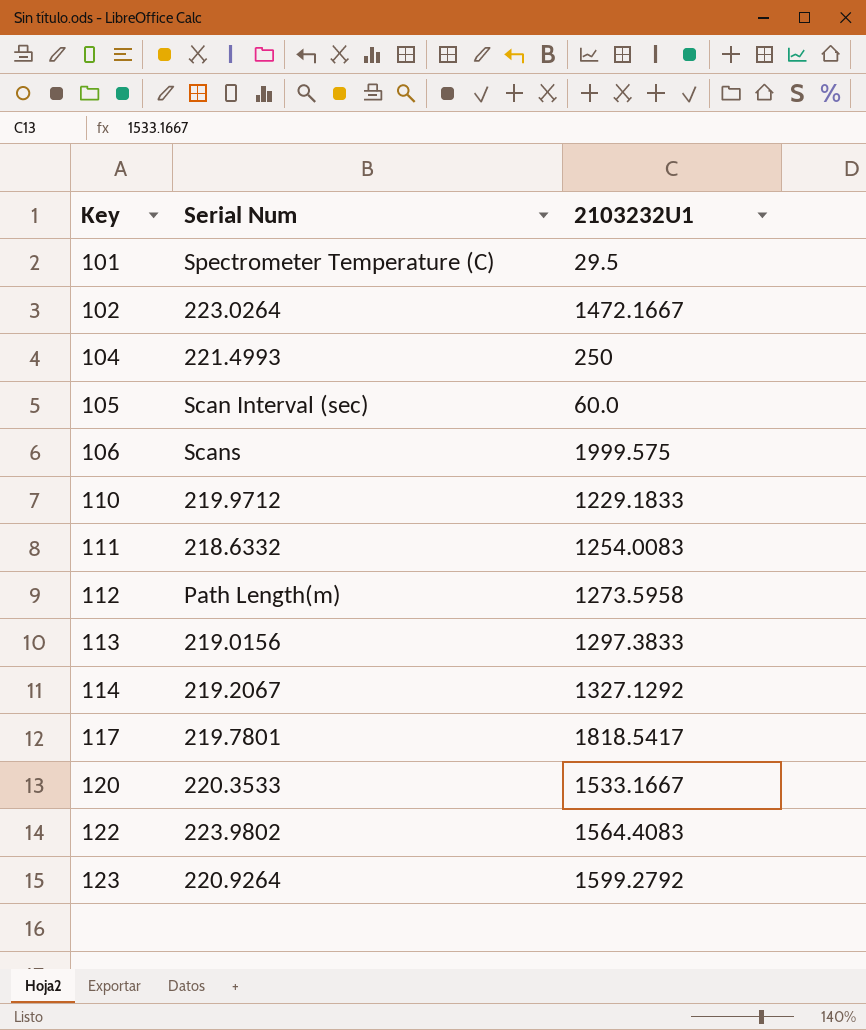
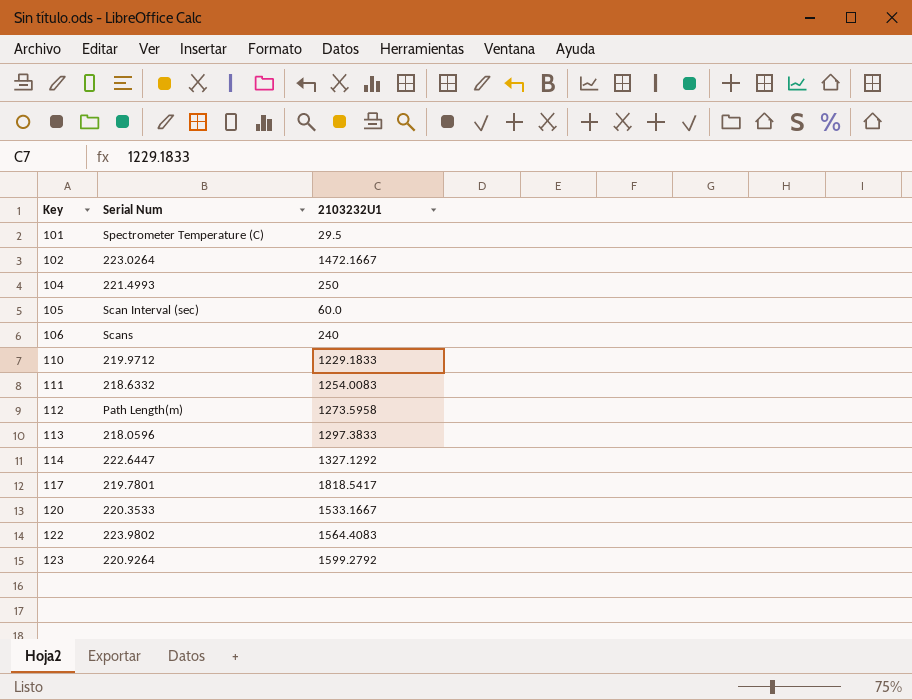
106 | 2103232U1: 1999.575 -> 240
113 | Serial Num: 219.0156 -> 218.0596
114 | Serial Num: 219.2067 -> 222.6447

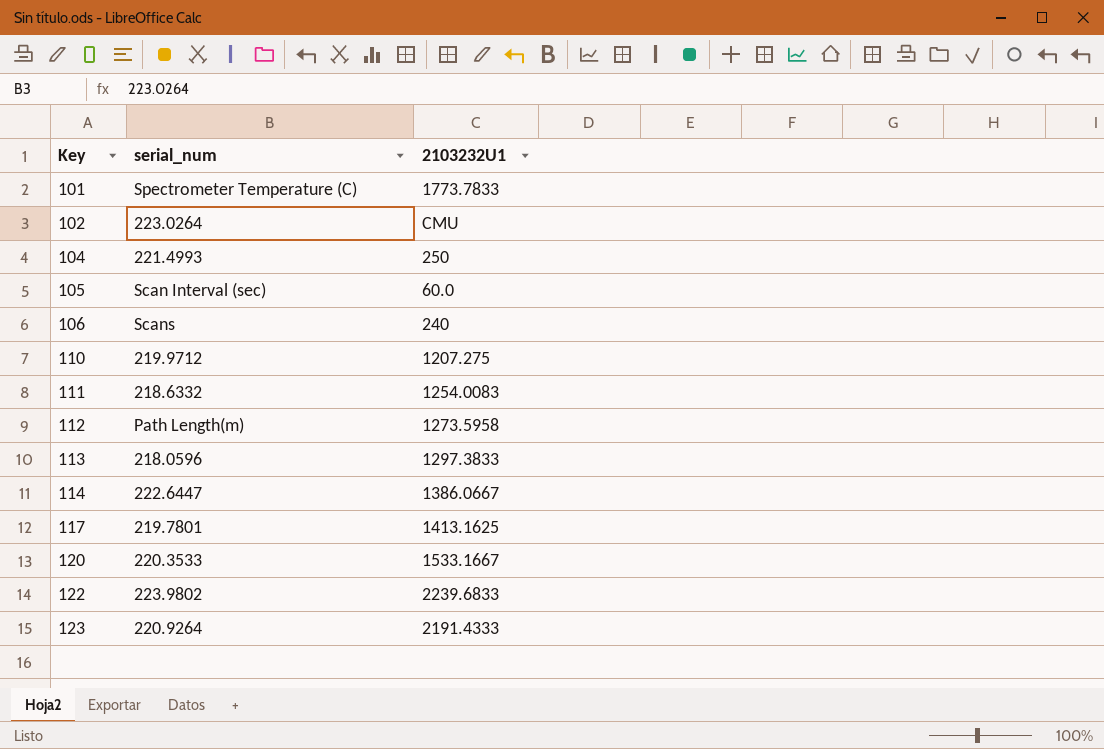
column name: Serial Num -> serial_num
101 | 2103232U1: 29.5 -> 1773.7833
102 | 2103232U1: 1472.1667 -> CMU
110 | 2103232U1: 1229.1833 -> 1207.275
114 | 2103232U1: 1327.1292 -> 1386.0667
117 | 2103232U1: 1818.5417 -> 1413.1625
122 | 2103232U1: 1564.4083 -> 2239.6833
123 | 2103232U1: 1599.2792 -> 2191.4333

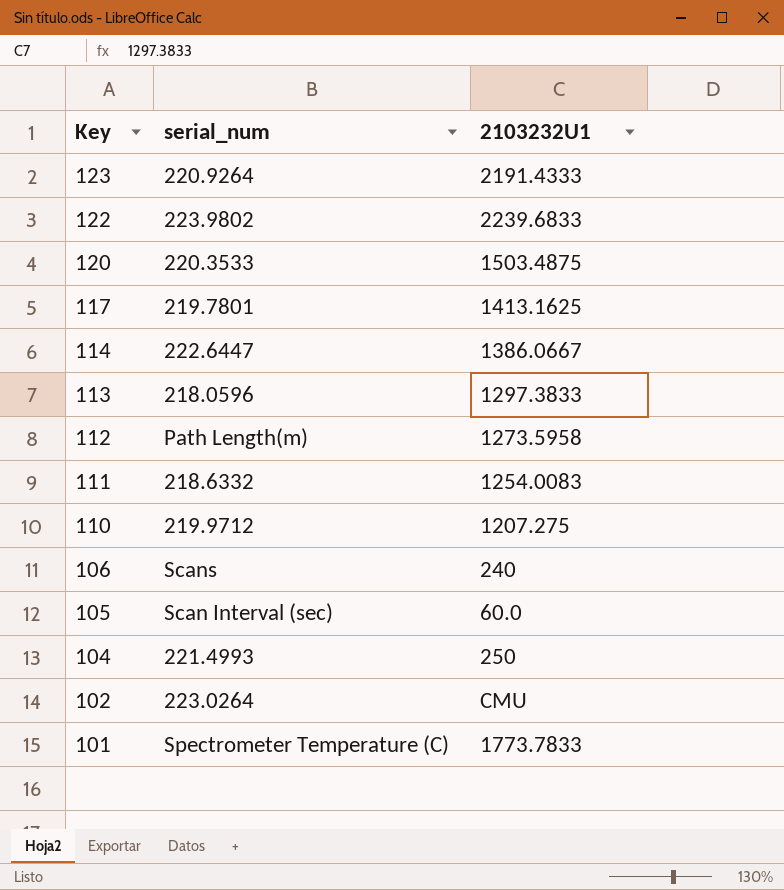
row order: Key ascending -> Key descending
120 | 2103232U1: 1533.1667 -> 1503.4875

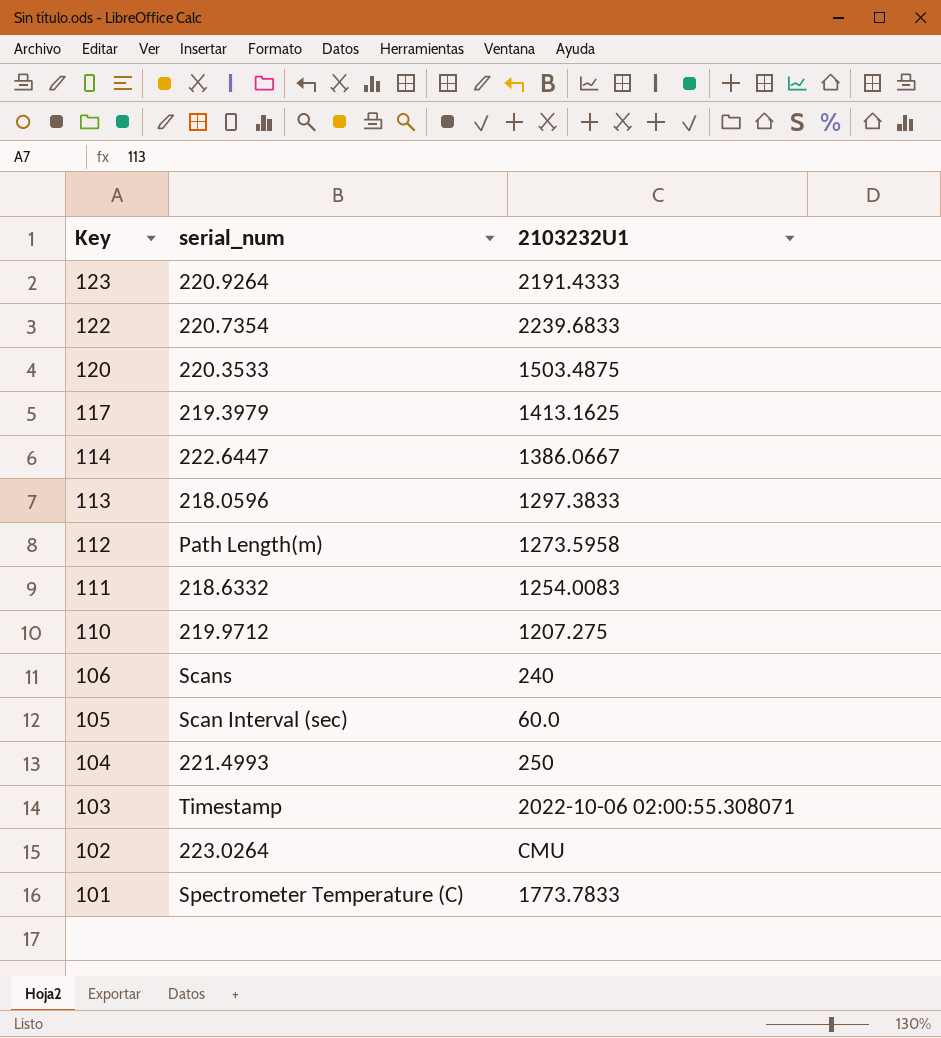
122 | serial_num: 223.9802 -> 220.7354
117 | serial_num: 219.7801 -> 219.3979
row 103: none -> Timestamp | 2022-10-06 02:00:55.308071

